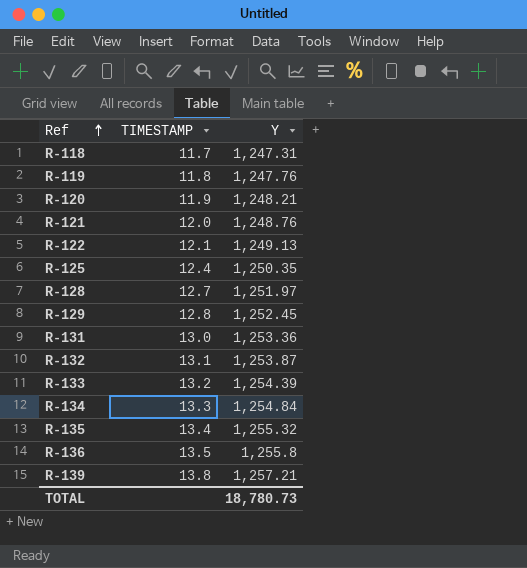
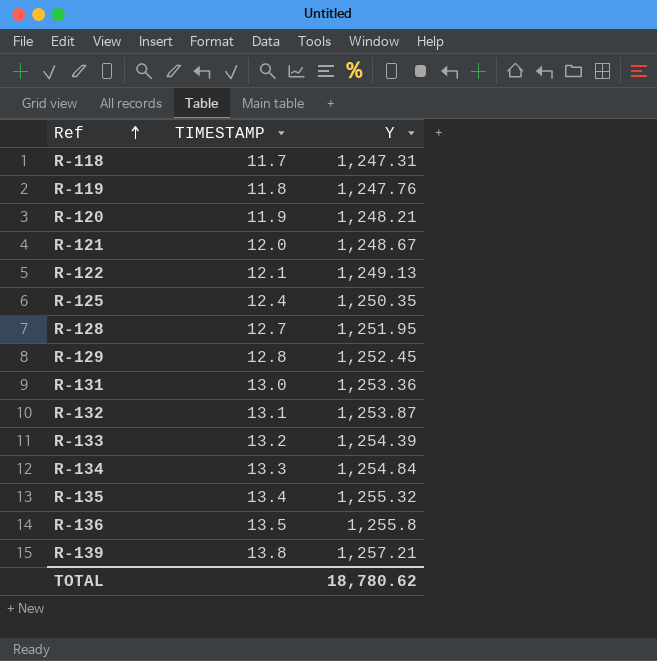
R-121 | Y: 1,248.76 -> 1,248.67
R-128 | Y: 1,251.97 -> 1,251.95
TOTAL | Y: 18,780.73 -> 18,780.62

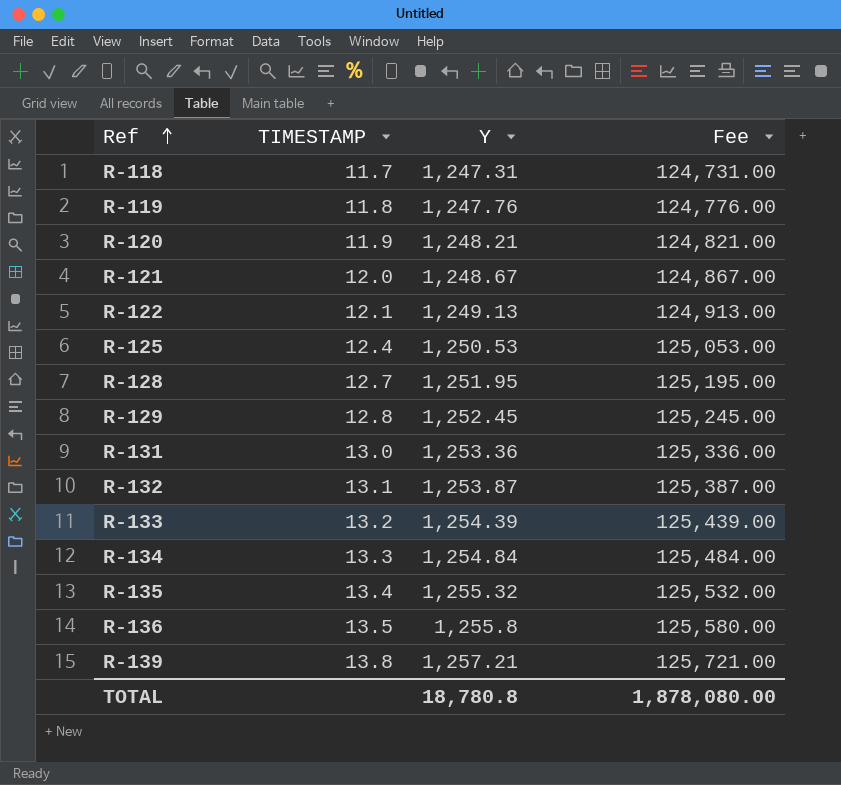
column Fee | formula: none -> [Y] * 100
R-125 | Y: 1,250.35 -> 1,250.53
TOTAL | Y: 18,780.62 -> 18,780.8

